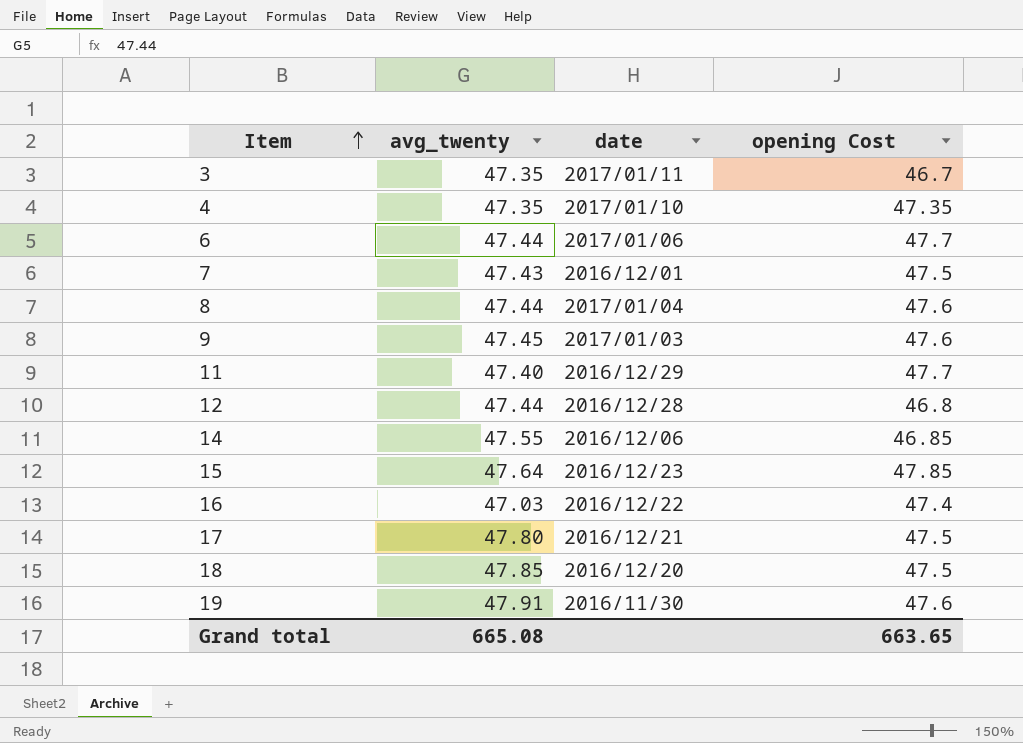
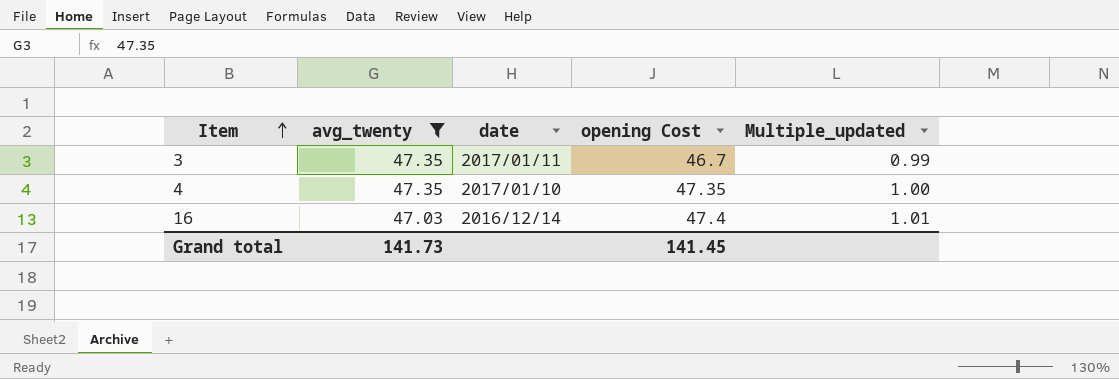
filter: none -> avg_twenty <= 47.35
column Multiple_updated | formula: none -> [opening Cost] / [avg_twenty]
16 | date: 2016/12/22 -> 2016/12/14
Grand total | avg_twenty: 665.08 -> 141.73
Grand total | opening Cost: 663.65 -> 141.45

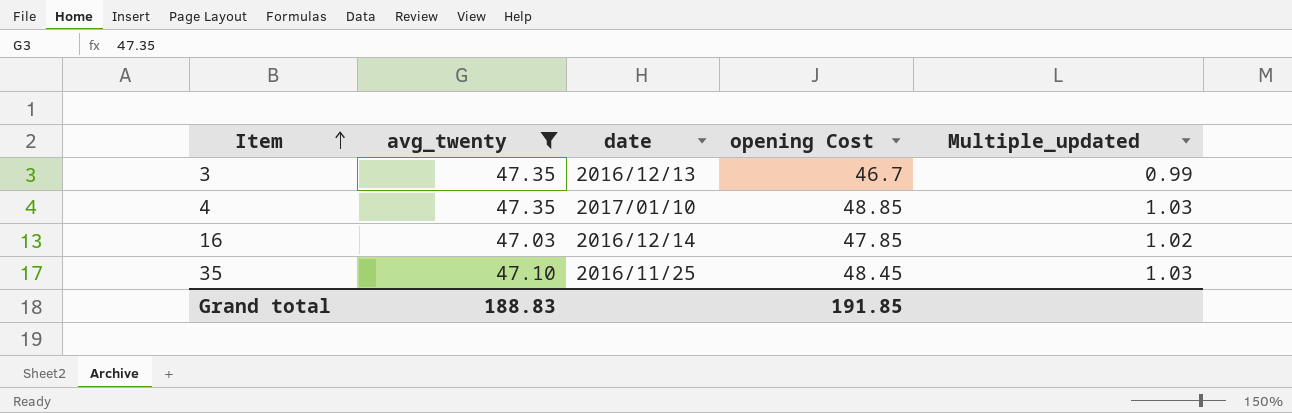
3 | date: 2017/01/11 -> 2016/12/13
4 | opening Cost: 47.35 -> 48.85
4 | Multiple_updated: 1.00 -> 1.03
16 | opening Cost: 47.4 -> 47.85
16 | Multiple_updated: 1.01 -> 1.02
row 35: none -> 47.10 | 2016/11/25 | 48.45 | 1.03
Grand total | avg_twenty: 141.73 -> 188.83
Grand total | opening Cost: 141.45 -> 191.85

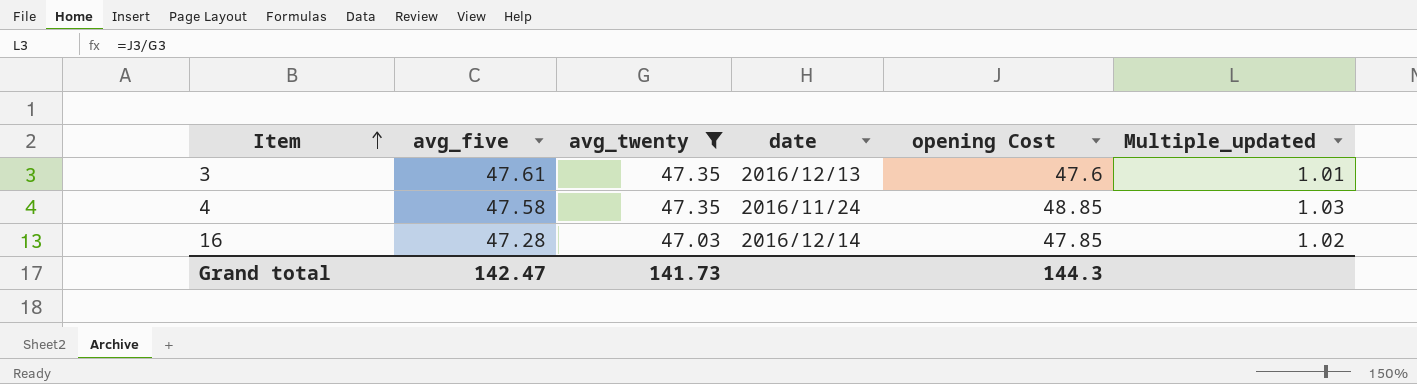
column avg_five | position: none -> 2
row 35: 47.10 | 2016/11/25 | 48.45 | 1.03 -> none
3 | opening Cost: 46.7 -> 47.6
3 | Multiple_updated: 0.99 -> 1.01
4 | date: 2017/01/10 -> 2016/11/24
Grand total | avg_twenty: 188.83 -> 141.73
Grand total | opening Cost: 191.85 -> 144.3

